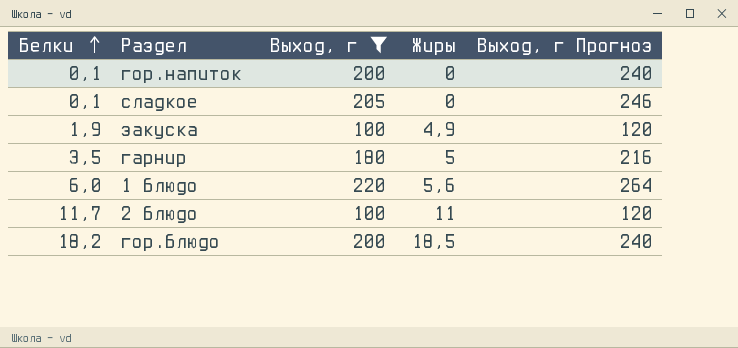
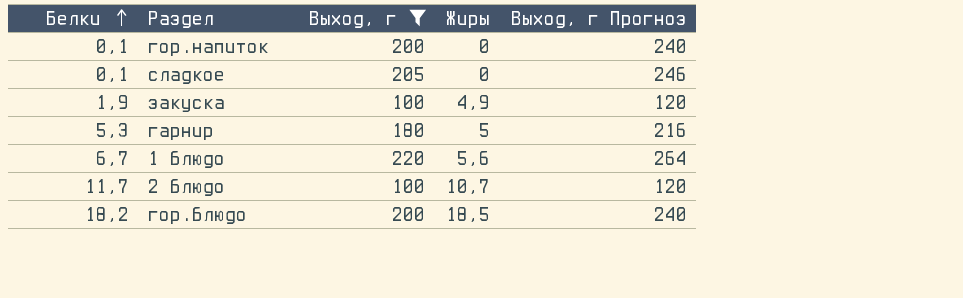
гарнир | Белки: 3,5 -> 5,3
1 блюдо | Белки: 6,0 -> 6,7
2 блюдо | Жиры: 11 -> 10,7

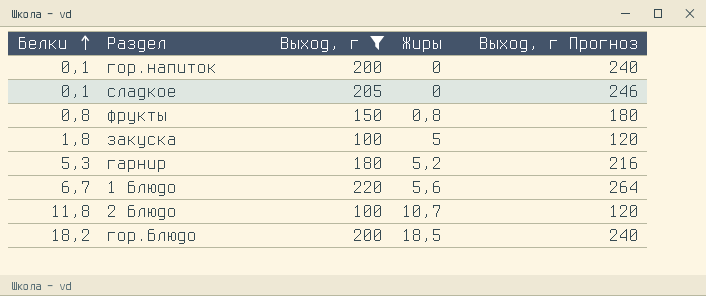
row фрукты: none -> 0,8 | 150 | 0,8 | 180
закуска | Белки: 1,9 -> 1,8
закуска | Жиры: 4,9 -> 5
гарнир | Жиры: 5 -> 5,2
2 блюдо | Белки: 11,7 -> 11,8

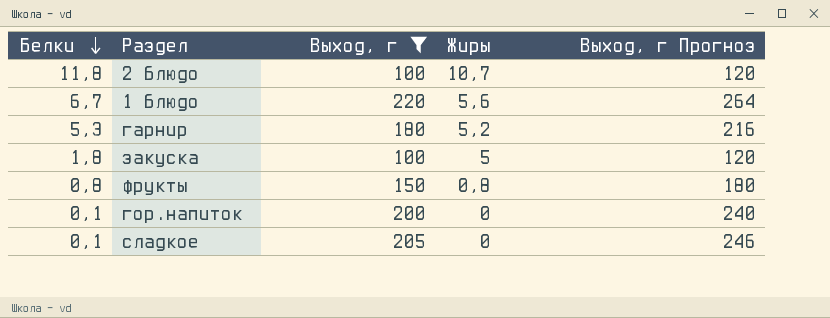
row order: Белки ascending -> Белки descending
row гор.блюдо: 18,2 | 200 | 18,5 | 240 -> none

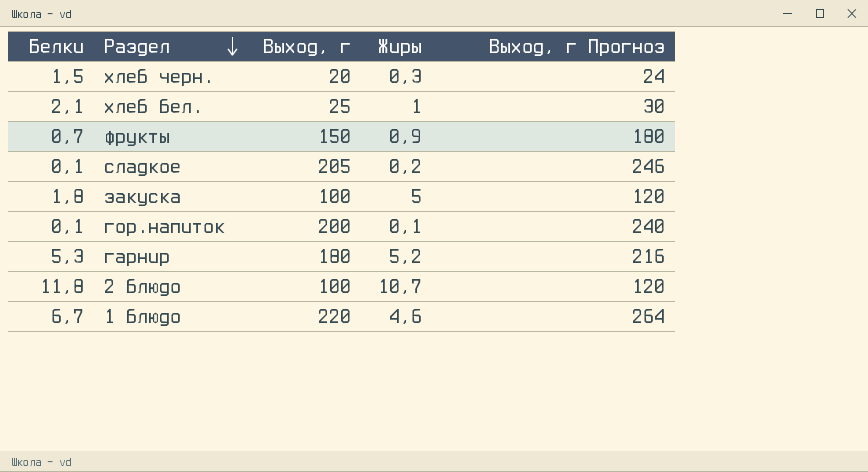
filter: Выход, г >= 100 -> none
row order: Белки descending -> Раздел descending
фрукты | Белки: 0,8 -> 0,7
фрукты | Жиры: 0,8 -> 0,9
сладкое | Жиры: 0 -> 0,2
гор.напиток | Жиры: 0 -> 0,1
1 блюдо | Жиры: 5,6 -> 4,6

